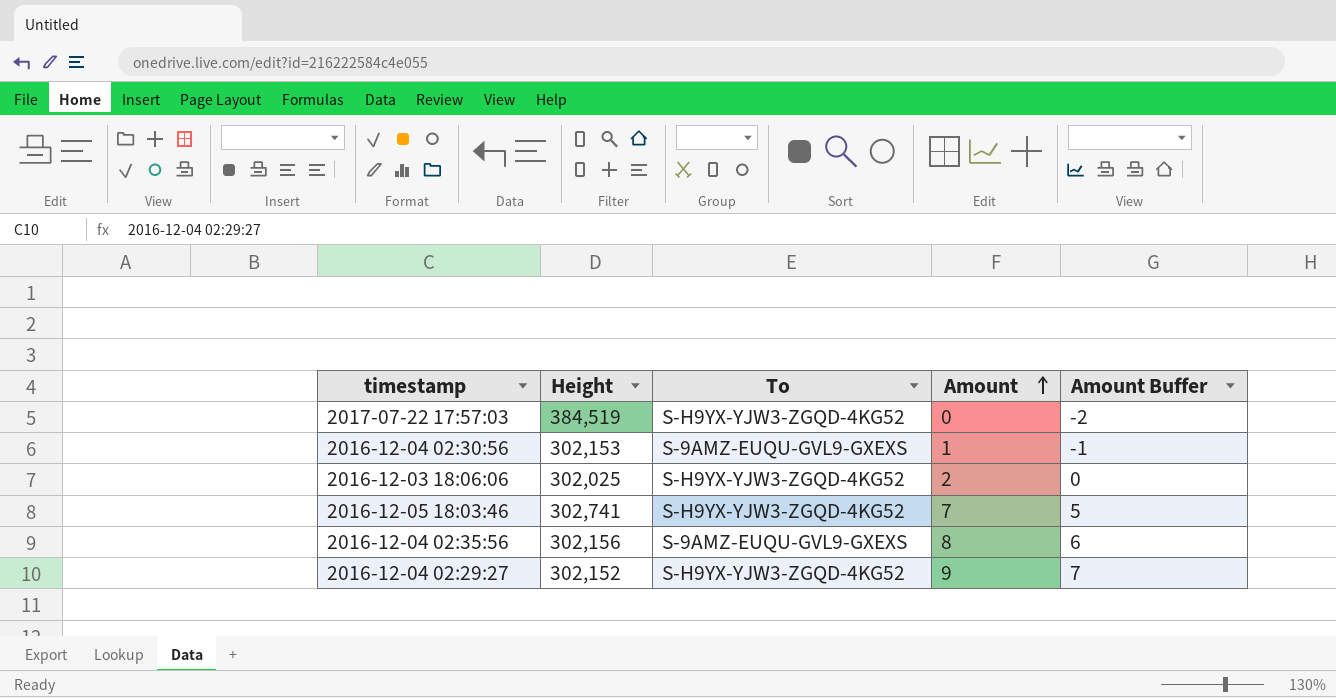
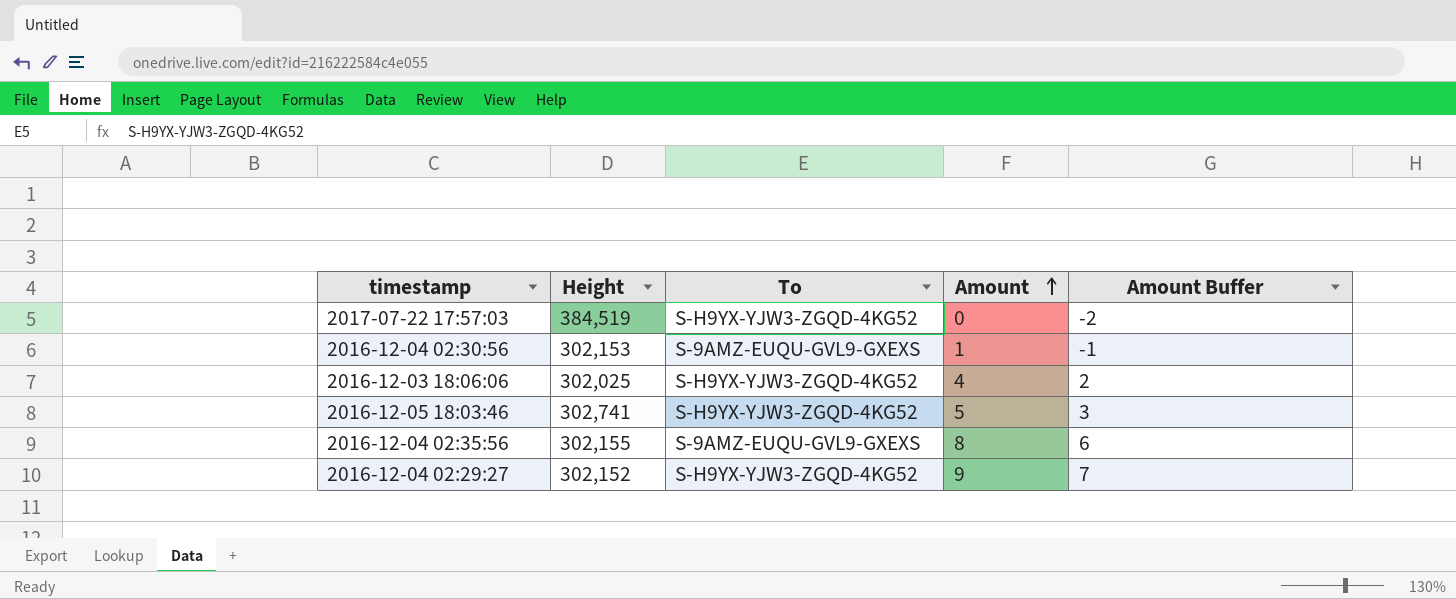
2016-12-03 18:06:06 | Amount: 2 -> 4
2016-12-03 18:06:06 | Amount Buffer: 0 -> 2
2016-12-05 18:03:46 | Amount: 7 -> 5
2016-12-05 18:03:46 | Amount Buffer: 5 -> 3
2016-12-04 02:35:56 | Height: 302,156 -> 302,155

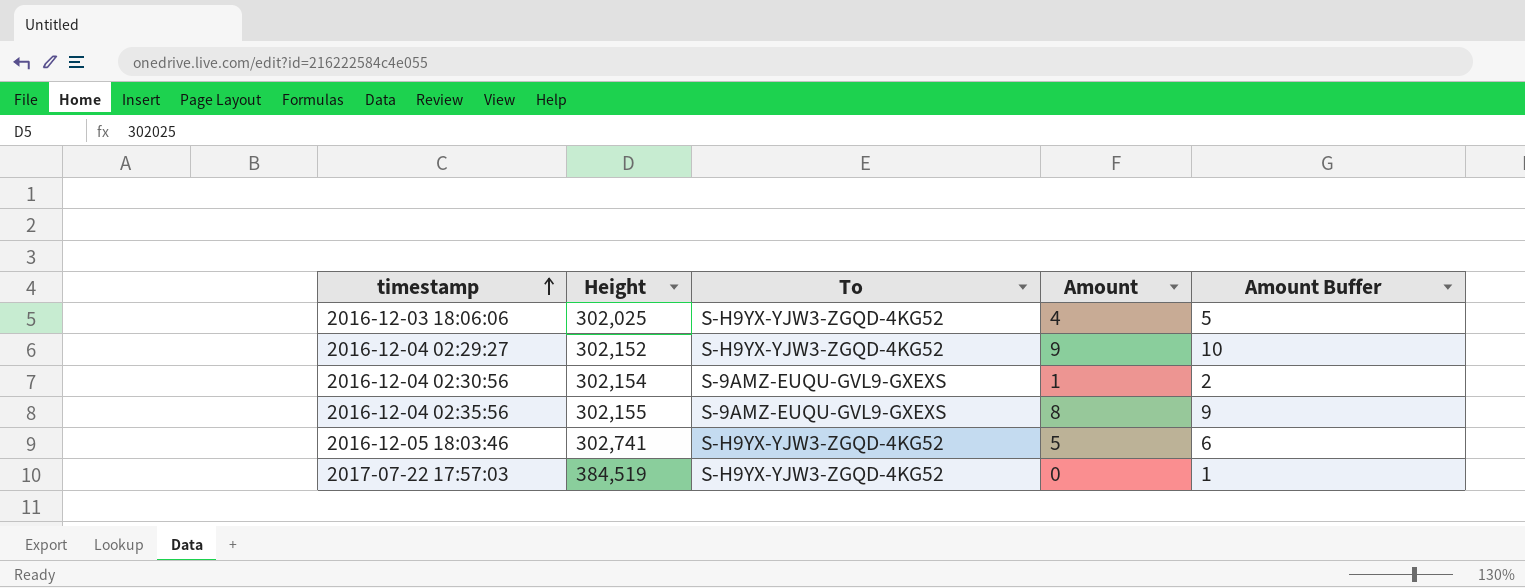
row order: Amount ascending -> timestamp ascending
column Amount Buffer | formula: [Amount] - 2 -> [Amount] + 1
2016-12-04 02:30:56 | Height: 302,153 -> 302,154

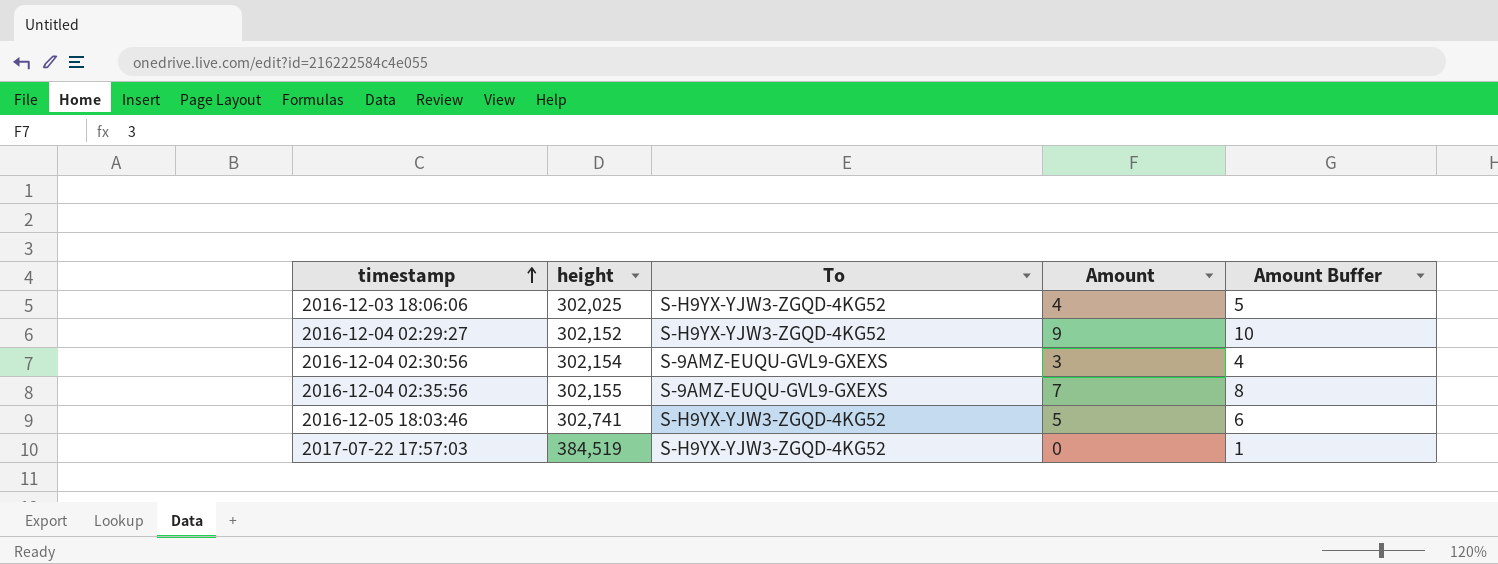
column name: Height -> height
2016-12-04 02:30:56 | Amount: 1 -> 3
2016-12-04 02:30:56 | Amount Buffer: 2 -> 4
2016-12-04 02:35:56 | Amount: 8 -> 7
2016-12-04 02:35:56 | Amount Buffer: 9 -> 8

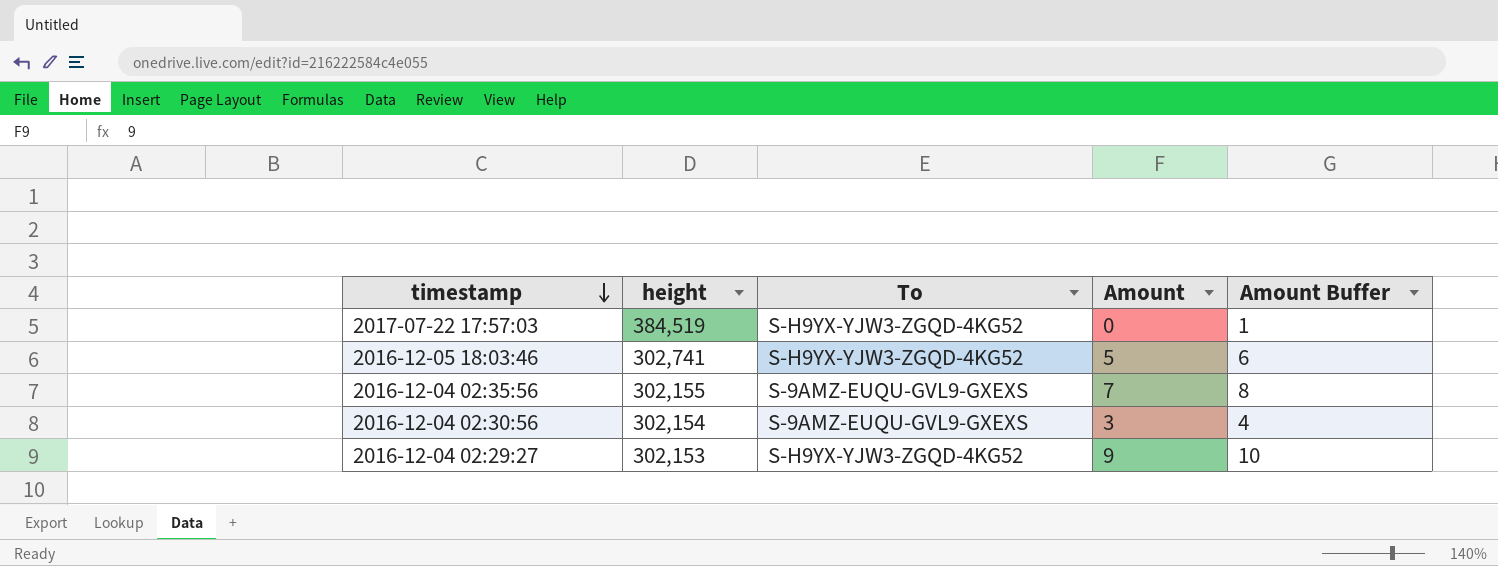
row order: timestamp ascending -> timestamp descending
row 2016-12-03 18:06:06: 302,025 | S-H9YX-YJW3-ZGQD-4KG52 | 4 | 5 -> none
2016-12-04 02:29:27 | height: 302,152 -> 302,153

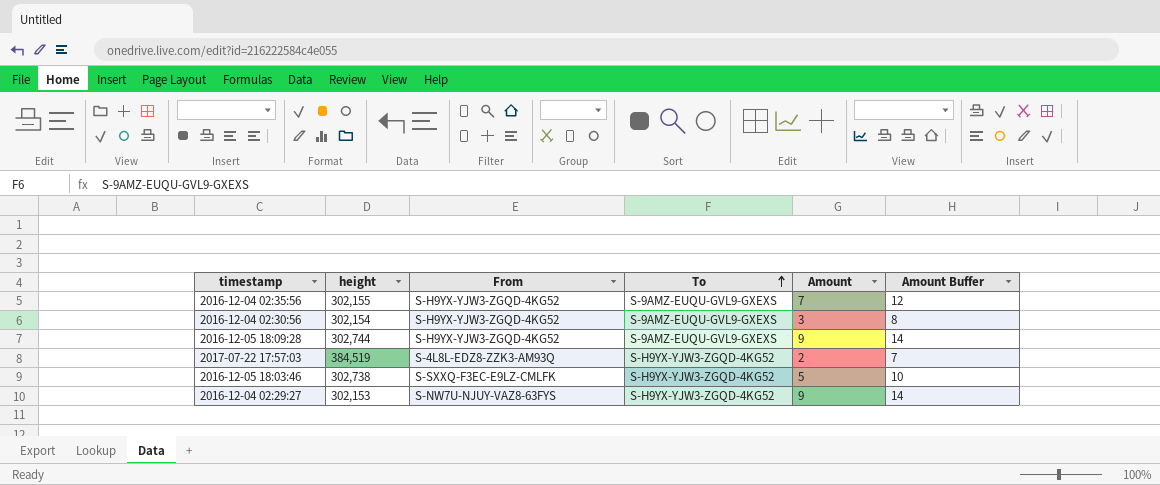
row order: timestamp descending -> To ascending
column From | position: none -> 3
column Amount Buffer | formula: [Amount] + 1 -> [Amount] + 5
row 2016-12-05 18:09:28: none -> 302,744 | S-H9YX-YJW3-ZGQD-4KG52 | S-9AMZ-EUQU-GVL9-GXEXS | 9 | 14
2017-07-22 17:57:03 | Amount: 0 -> 2
2016-12-05 18:03:46 | height: 302,741 -> 302,738

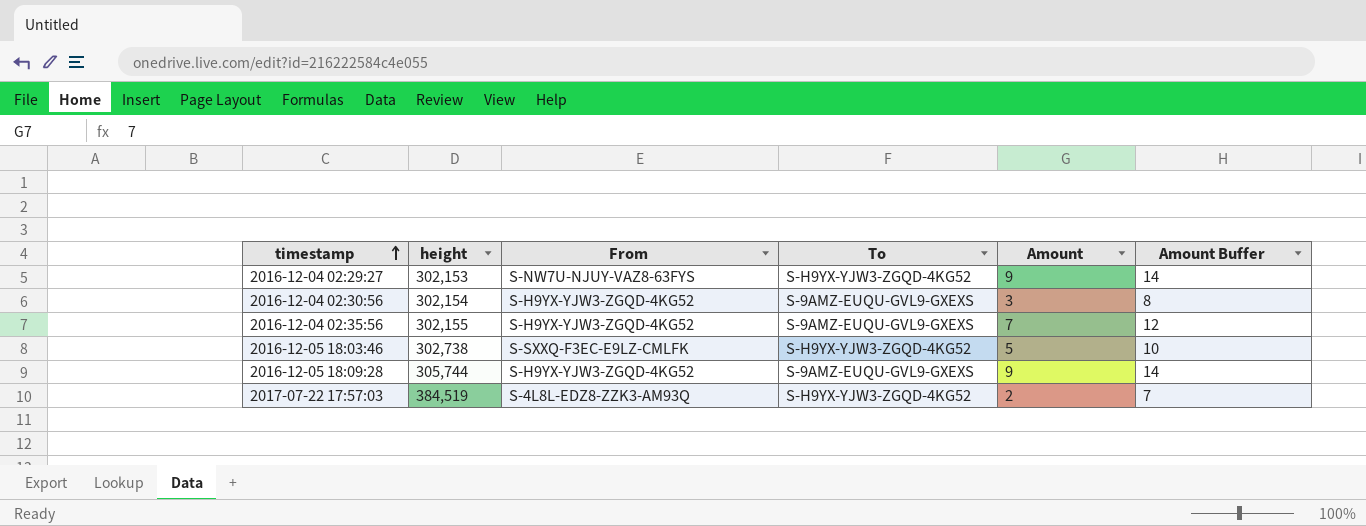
row order: To ascending -> timestamp ascending
2016-12-05 18:09:28 | height: 302,744 -> 305,744

